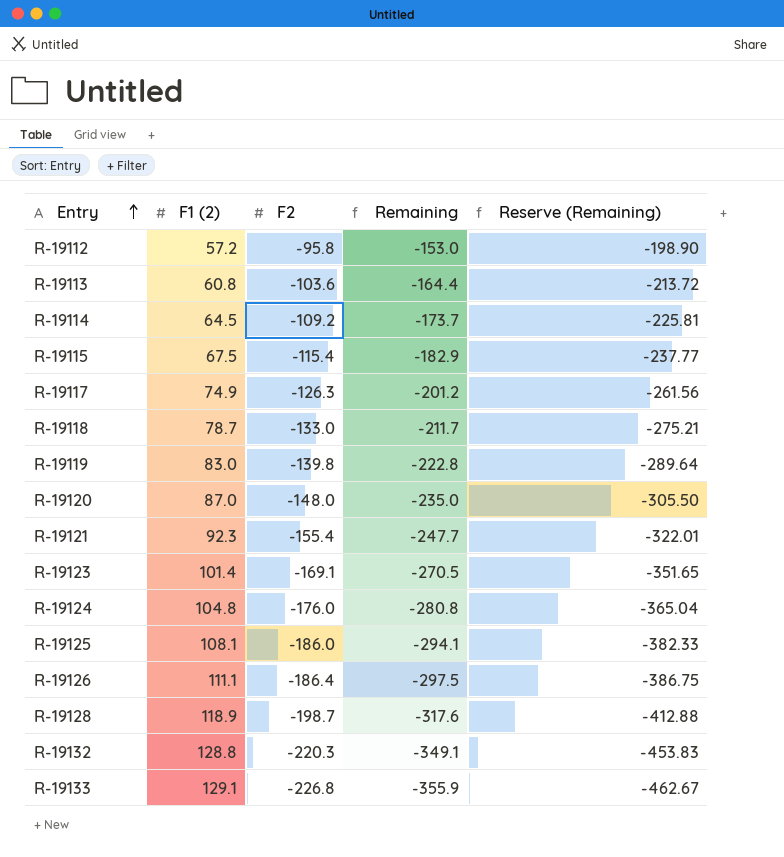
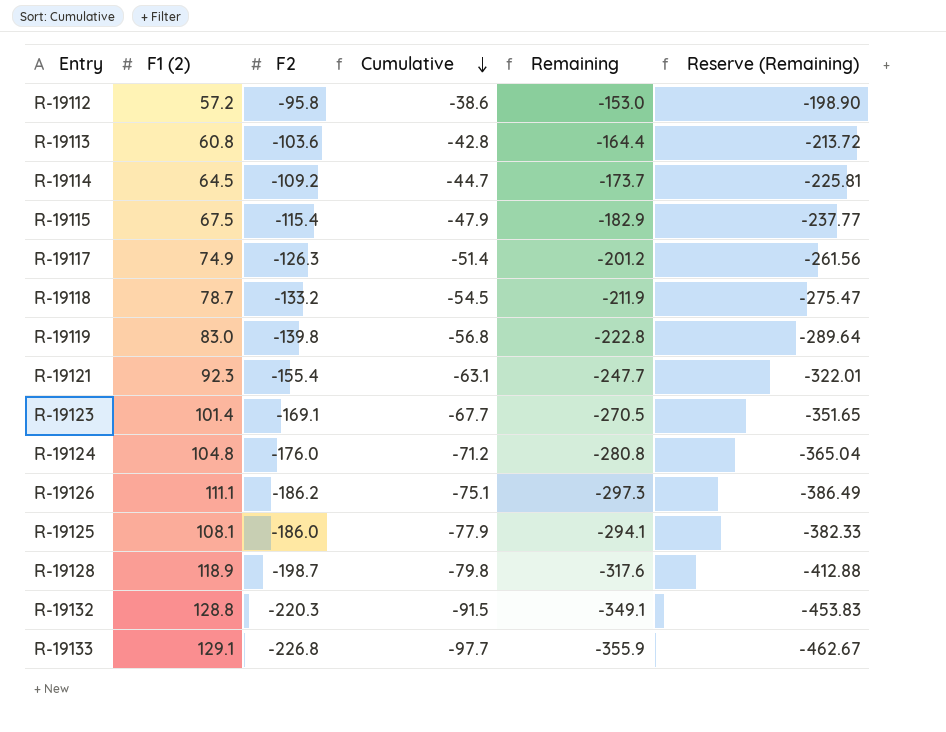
row order: Entry ascending -> Cumulative descending
column Cumulative | formula: none -> [F1 (2)] + [F2]
row R-19120: 87.0 | -148.0 | -235.0 | -305.50 -> none
R-19118 | F2: -133.0 -> -133.2
R-19118 | Remaining: -211.7 -> -211.9
R-19118 | Reserve (Remaining): -275.21 -> -275.47
R-19126 | F2: -186.4 -> -186.2
R-19126 | Remaining: -297.5 -> -297.3
R-19126 | Reserve (Remaining): -386.75 -> -386.49

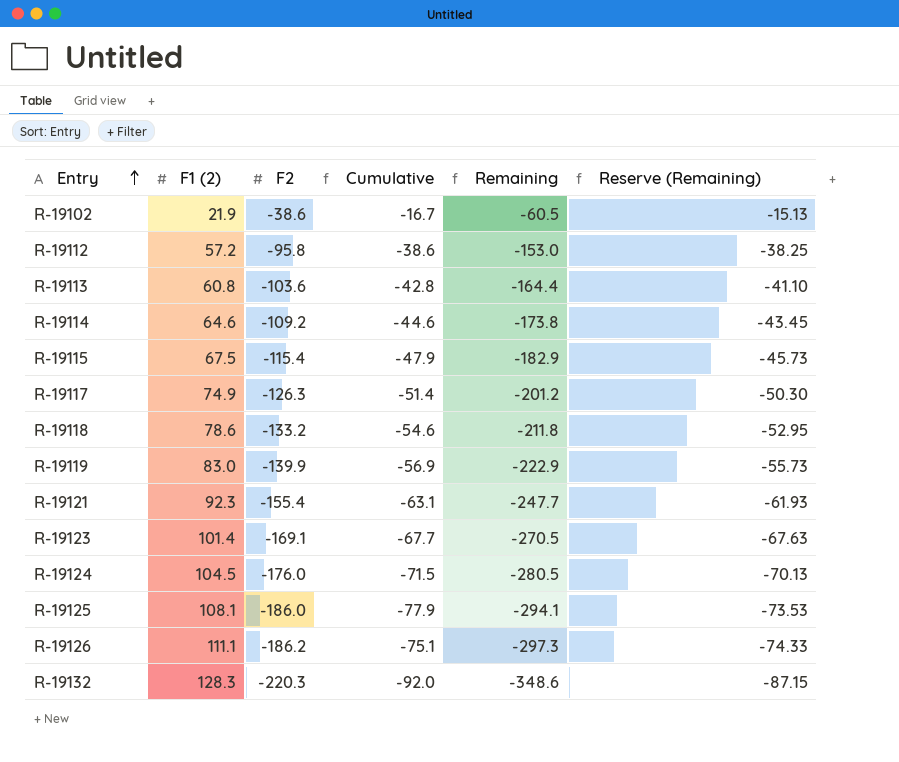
row order: Cumulative descending -> Entry ascending
column Reserve (Remaining) | formula: [Remaining] * 1.3 -> [Remaining] * 0.25
row R-19128: 118.9 | -198.7 | -79.8 | -317.6 | -412.88 -> none
row R-19133: 129.1 | -226.8 | -97.7 | -355.9 | -462.67 -> none
row R-19102: none -> 21.9 | -38.6 | -16.7 | -60.5 | -15.13
R-19114 | F1 (2): 64.5 -> 64.6
R-19114 | Cumulative: -44.7 -> -44.6
R-19114 | Remaining: -173.7 -> -173.8
R-19118 | F1 (2): 78.7 -> 78.6
R-19118 | Cumulative: -54.5 -> -54.6
R-19118 | Remaining: -211.9 -> -211.8
R-19119 | F2: -139.8 -> -139.9
R-19119 | Cumulative: -56.8 -> -56.9
R-19119 | Remaining: -222.8 -> -222.9
R-19124 | F1 (2): 104.8 -> 104.5
R-19124 | Cumulative: -71.2 -> -71.5
R-19124 | Remaining: -280.8 -> -280.5
R-19132 | F1 (2): 128.8 -> 128.3
R-19132 | Cumulative: -91.5 -> -92.0
R-19132 | Remaining: -349.1 -> -348.6

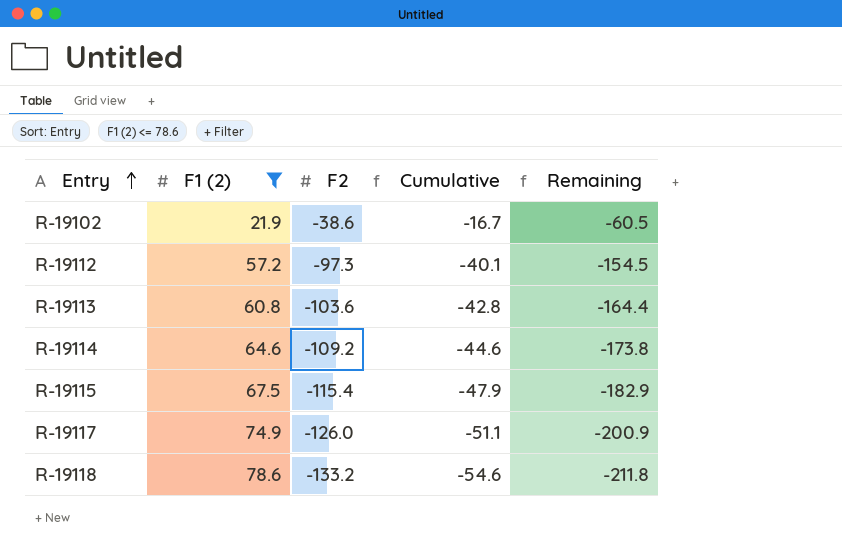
filter: none -> F1 (2) <= 78.6
column Reserve (Remaining) | formula: [Remaining] * 0.25 -> none
R-19112 | F2: -95.8 -> -97.3
R-19112 | Cumulative: -38.6 -> -40.1
R-19112 | Remaining: -153.0 -> -154.5
R-19117 | F2: -126.3 -> -126.0
R-19117 | Cumulative: -51.4 -> -51.1
R-19117 | Remaining: -201.2 -> -200.9

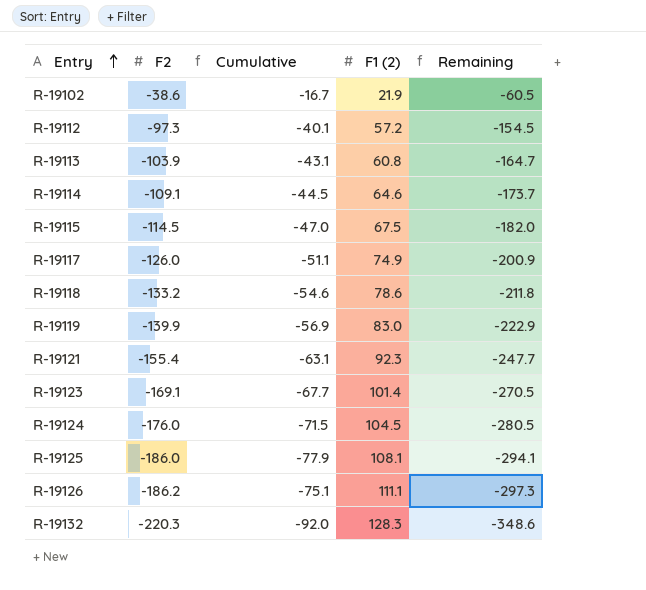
filter: F1 (2) <= 78.6 -> none
column F1 (2) | position: 2 -> 4
R-19113 | F2: -103.6 -> -103.9
R-19113 | Cumulative: -42.8 -> -43.1
R-19113 | Remaining: -164.4 -> -164.7
R-19114 | F2: -109.2 -> -109.1
R-19114 | Cumulative: -44.6 -> -44.5
R-19114 | Remaining: -173.8 -> -173.7
R-19115 | F2: -115.4 -> -114.5
R-19115 | Cumulative: -47.9 -> -47.0
R-19115 | Remaining: -182.9 -> -182.0

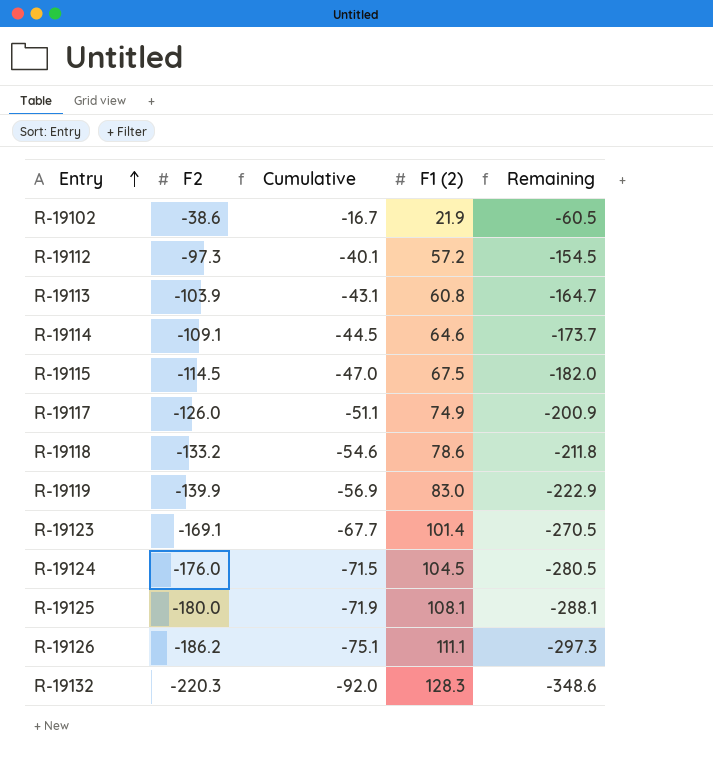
row R-19121: -155.4 | -63.1 | 92.3 | -247.7 -> none
R-19125 | F2: -186.0 -> -180.0
R-19125 | Cumulative: -77.9 -> -71.9
R-19125 | Remaining: -294.1 -> -288.1

